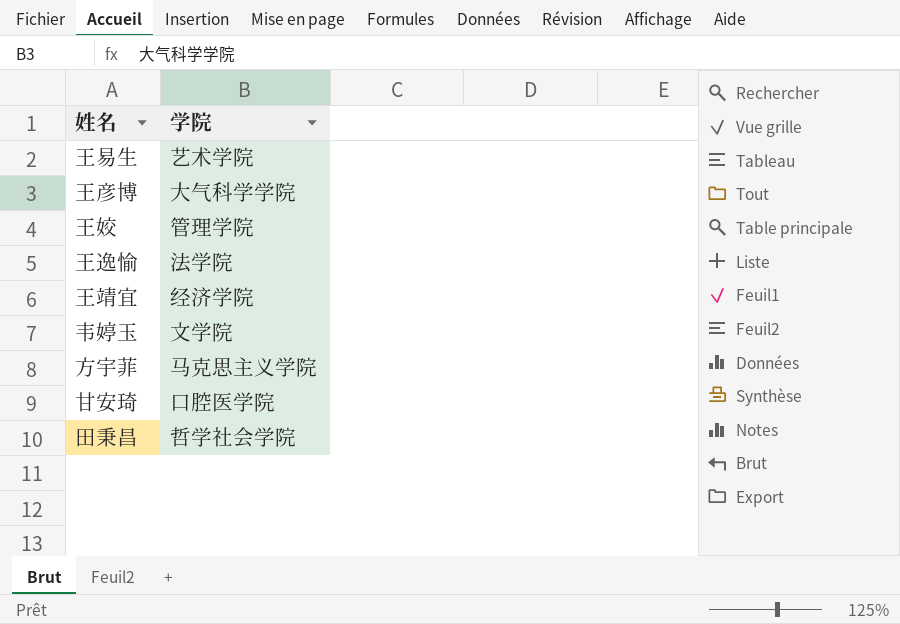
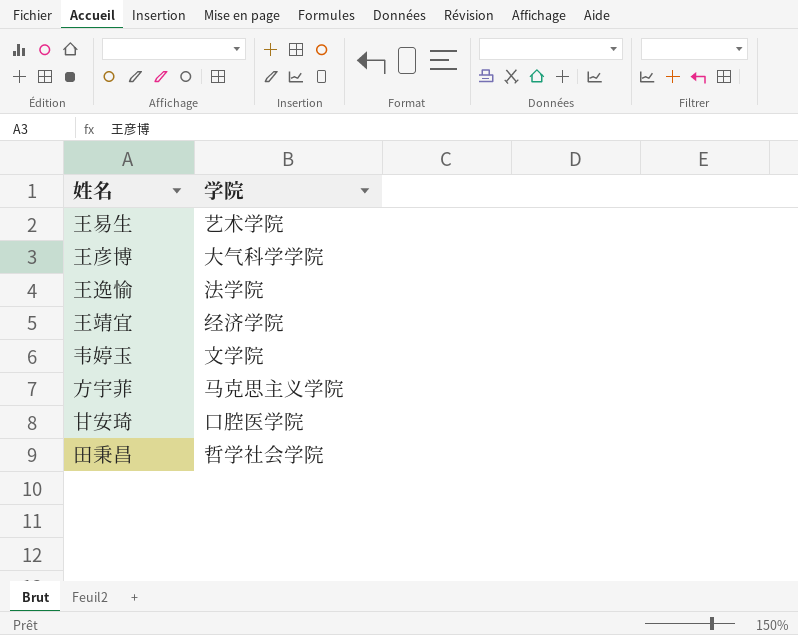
row 王姣: 管理学院 -> none

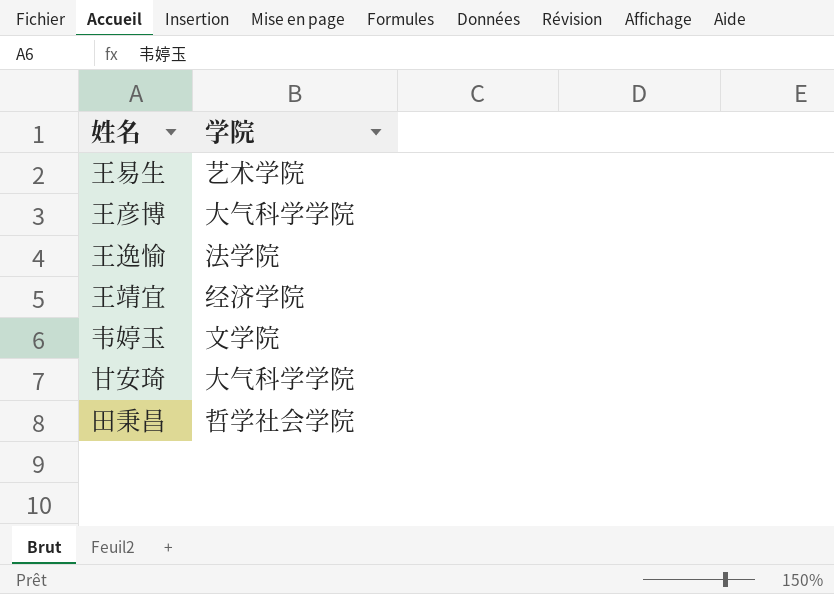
row 方宇菲: 马克思主义学院 -> none
甘安琦 | 学院: 口腔医学院 -> 大气科学学院

